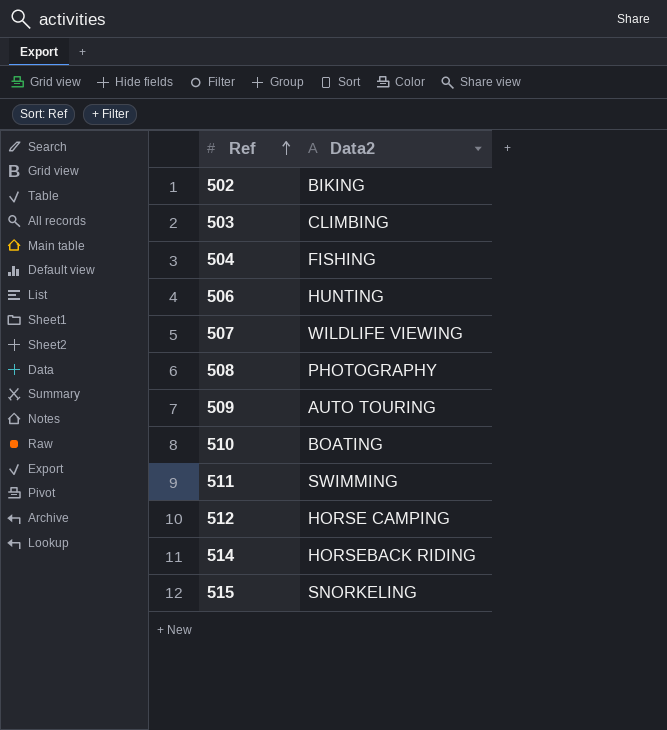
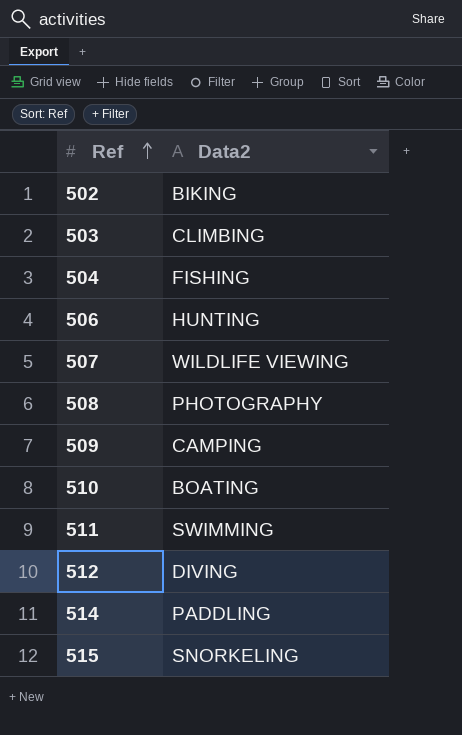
509 | Data2: AUTO TOURING -> CAMPING
512 | Data2: HORSE CAMPING -> DIVING
514 | Data2: HORSEBACK RIDING -> PADDLING

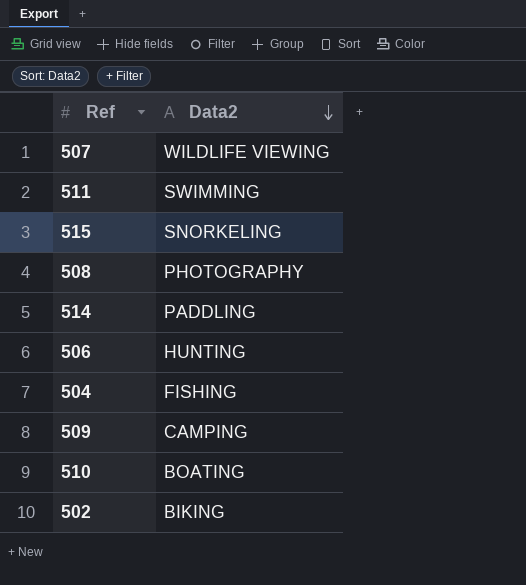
row order: Ref ascending -> Data2 descending
row 503: CLIMBING -> none
row 512: DIVING -> none

